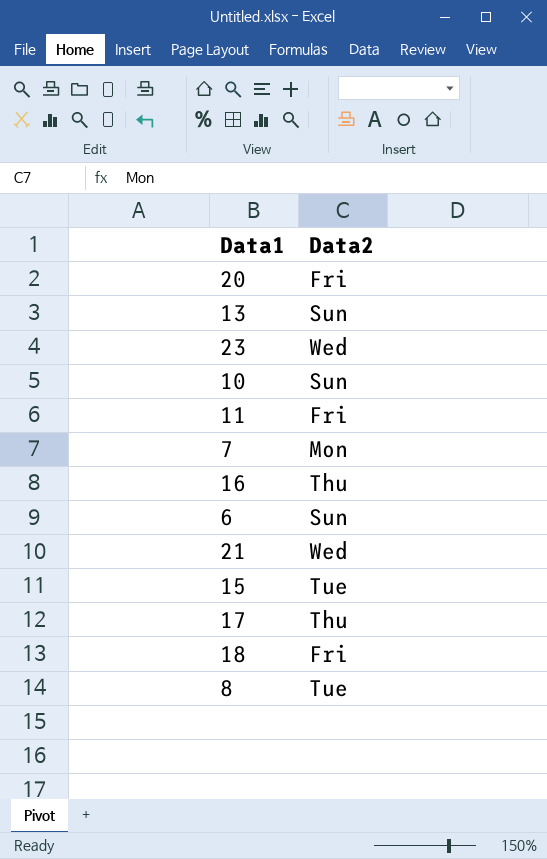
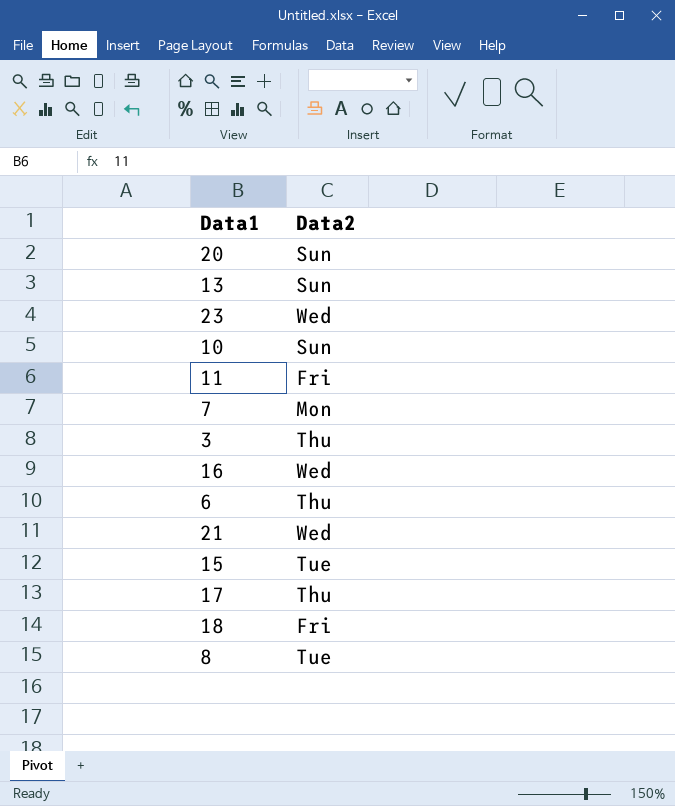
20 | Data2: Fri -> Sun
row 3: none -> Thu
16 | Data2: Thu -> Wed
6 | Data2: Sun -> Thu

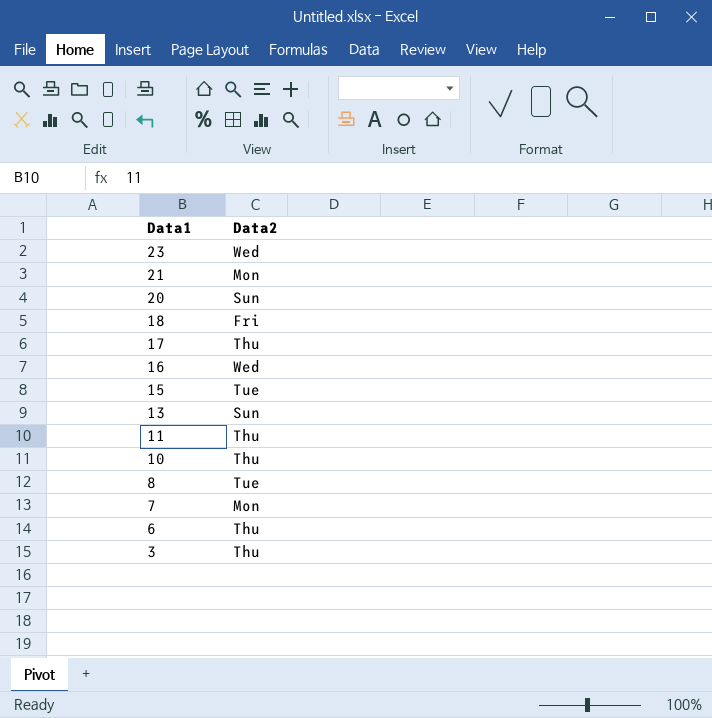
row order: none -> Data1 descending
21 | Data2: Wed -> Mon
11 | Data2: Fri -> Thu
10 | Data2: Sun -> Thu

